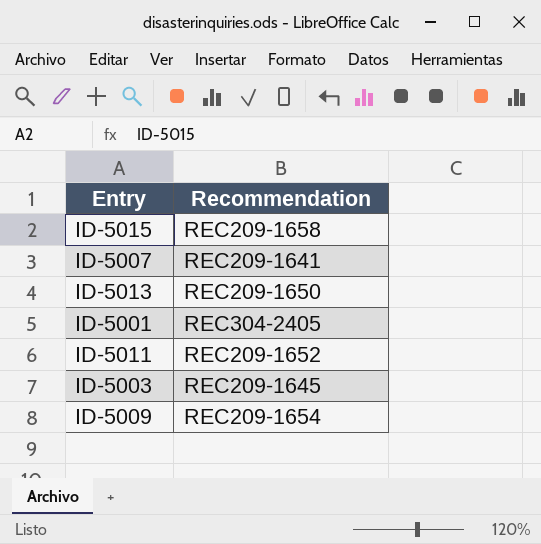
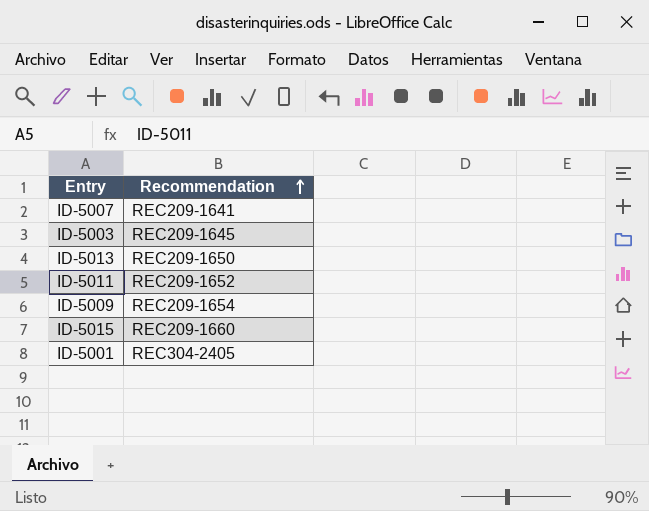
row order: none -> Recommendation ascending
ID-5015 | Recommendation: REC209-1658 -> REC209-1660

